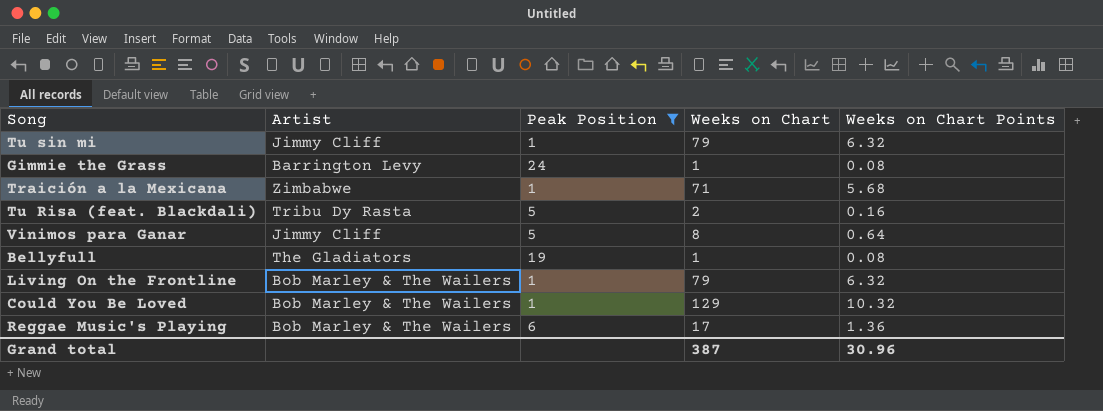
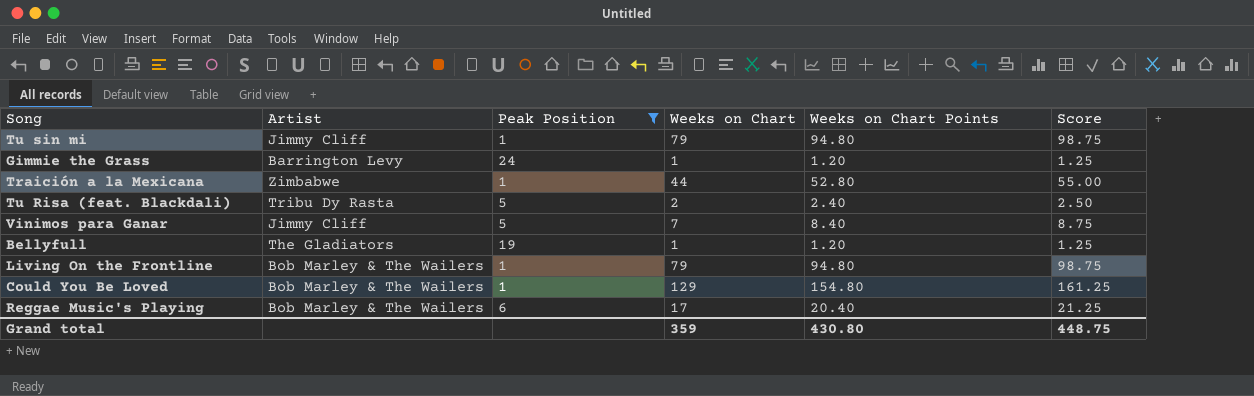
column Weeks on Chart Points | formula: [Weeks on Chart] * 0.08 -> [Weeks on Chart] * 1.2
column Score | formula: none -> [Weeks on Chart] * 1.25
Traición a la Mexicana | Weeks on Chart: 71 -> 44
Vinimos para Ganar | Weeks on Chart: 8 -> 7
Grand total | Weeks on Chart: 387 -> 359
Grand total | Weeks on Chart Points: 30.96 -> 430.80

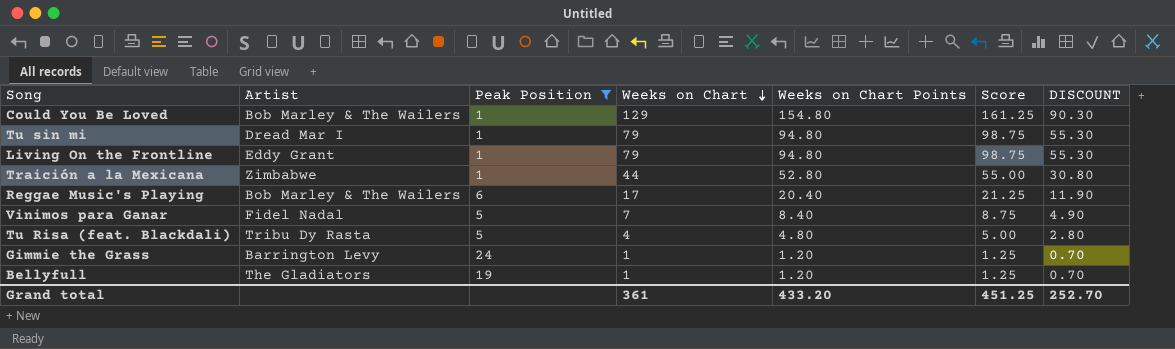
row order: none -> Weeks on Chart descending
column DISCOUNT | formula: none -> [Weeks on Chart] * 0.7
Tu sin mi | Artist: Jimmy Cliff -> Dread Mar I
Living On the Frontline | Artist: Bob Marley & The Wailers -> Eddy Grant
Vinimos para Ganar | Artist: Jimmy Cliff -> Fidel Nadal
Tu Risa (feat. Blackdali) | Weeks on Chart: 2 -> 4
Tu Risa (feat. Blackdali) | Weeks on Chart Points: 2.40 -> 4.80
Tu Risa (feat. Blackdali) | Score: 2.50 -> 5.00
Grand total | Weeks on Chart: 359 -> 361
Grand total | Weeks on Chart Points: 430.80 -> 433.20
Grand total | Score: 448.75 -> 451.25

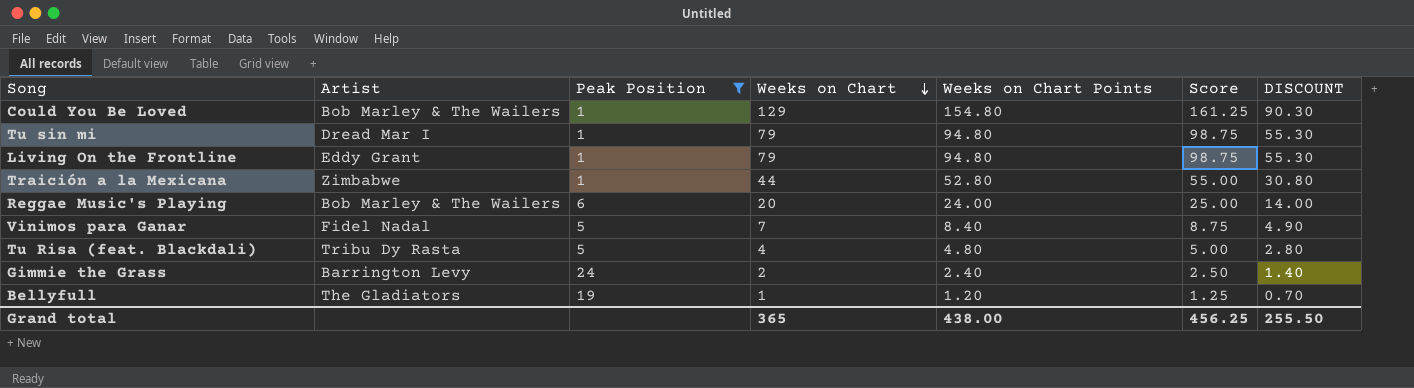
Reggae Music's Playing | Weeks on Chart: 17 -> 20
Reggae Music's Playing | Weeks on Chart Points: 20.40 -> 24.00
Reggae Music's Playing | Score: 21.25 -> 25.00
Reggae Music's Playing | DISCOUNT: 11.90 -> 14.00
Gimmie the Grass | Weeks on Chart: 1 -> 2
Gimmie the Grass | Weeks on Chart Points: 1.20 -> 2.40
Gimmie the Grass | Score: 1.25 -> 2.50
Gimmie the Grass | DISCOUNT: 0.70 -> 1.40
Grand total | Weeks on Chart: 361 -> 365
Grand total | Weeks on Chart Points: 433.20 -> 438.00
Grand total | Score: 451.25 -> 456.25
Grand total | DISCOUNT: 252.70 -> 255.50

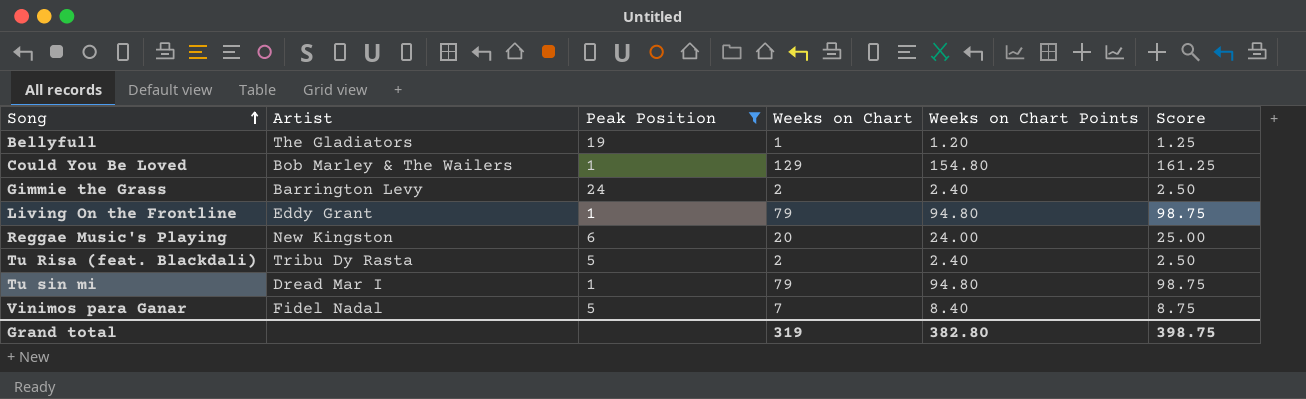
row order: Weeks on Chart descending -> Song ascending
column DISCOUNT | formula: [Weeks on Chart] * 0.7 -> none
row Traición a la Mexicana: Zimbabwe | 1 | 44 | 52.80 | 55.00 | 30.80 -> none
Reggae Music's Playing | Artist: Bob Marley & The Wailers -> New Kingston
Tu Risa (feat. Blackdali) | Weeks on Chart: 4 -> 2
Tu Risa (feat. Blackdali) | Weeks on Chart Points: 4.80 -> 2.40
Tu Risa (feat. Blackdali) | Score: 5.00 -> 2.50
Grand total | Weeks on Chart: 365 -> 319
Grand total | Weeks on Chart Points: 438.00 -> 382.80
Grand total | Score: 456.25 -> 398.75

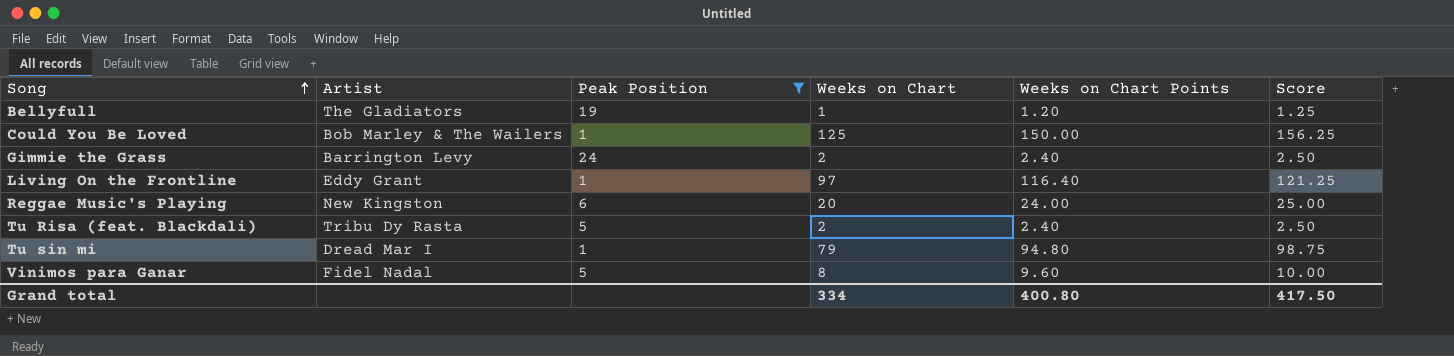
Could You Be Loved | Weeks on Chart: 129 -> 125
Could You Be Loved | Weeks on Chart Points: 154.80 -> 150.00
Could You Be Loved | Score: 161.25 -> 156.25
Living On the Frontline | Weeks on Chart: 79 -> 97
Living On the Frontline | Weeks on Chart Points: 94.80 -> 116.40
Living On the Frontline | Score: 98.75 -> 121.25
Vinimos para Ganar | Weeks on Chart: 7 -> 8
Vinimos para Ganar | Weeks on Chart Points: 8.40 -> 9.60
Vinimos para Ganar | Score: 8.75 -> 10.00
Grand total | Weeks on Chart: 319 -> 334
Grand total | Weeks on Chart Points: 382.80 -> 400.80
Grand total | Score: 398.75 -> 417.50

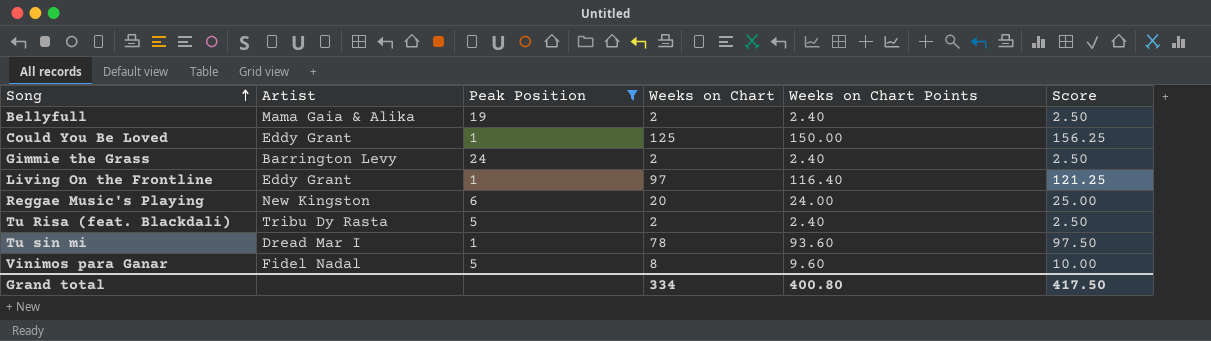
Bellyfull | Artist: The Gladiators -> Mama Gaia & Alika
Bellyfull | Weeks on Chart: 1 -> 2
Bellyfull | Weeks on Chart Points: 1.20 -> 2.40
Bellyfull | Score: 1.25 -> 2.50
Could You Be Loved | Artist: Bob Marley & The Wailers -> Eddy Grant
Tu sin mi | Weeks on Chart: 79 -> 78
Tu sin mi | Weeks on Chart Points: 94.80 -> 93.60
Tu sin mi | Score: 98.75 -> 97.50

